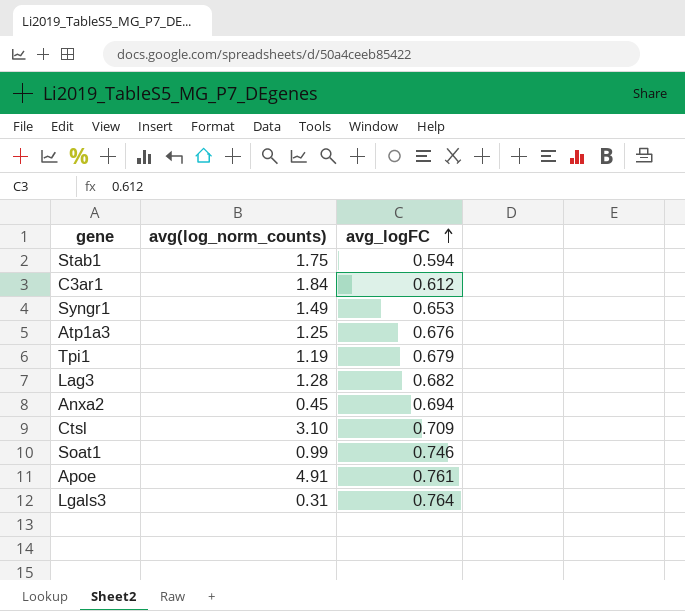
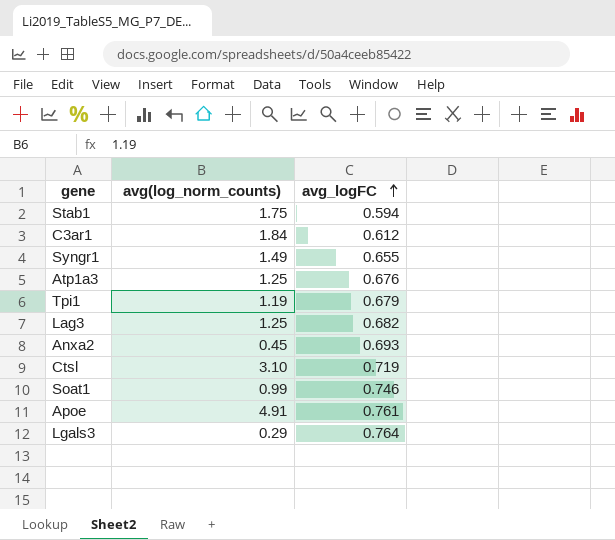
Syngr1 | avg_logFC: 0.653 -> 0.655
Lag3 | avg(log_norm_counts): 1.28 -> 1.25
Anxa2 | avg_logFC: 0.694 -> 0.693
Ctsl | avg_logFC: 0.709 -> 0.719
Lgals3 | avg(log_norm_counts): 0.31 -> 0.29

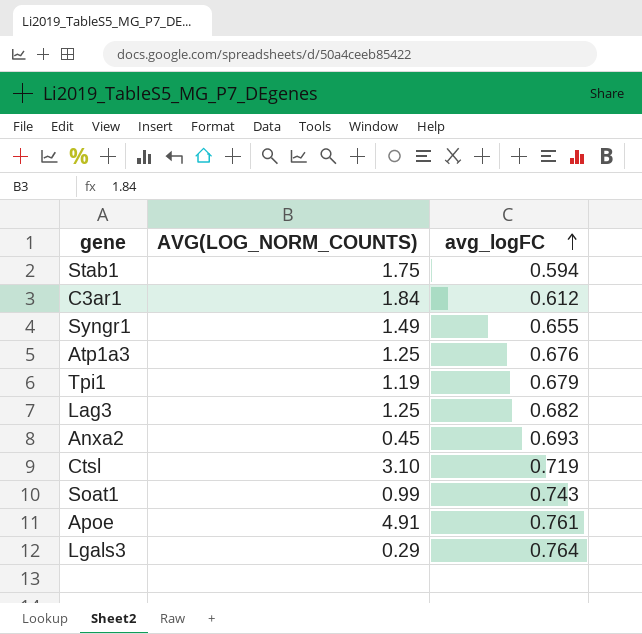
column name: avg(log_norm_counts) -> AVG(LOG_NORM_COUNTS)
Soat1 | avg_logFC: 0.746 -> 0.743

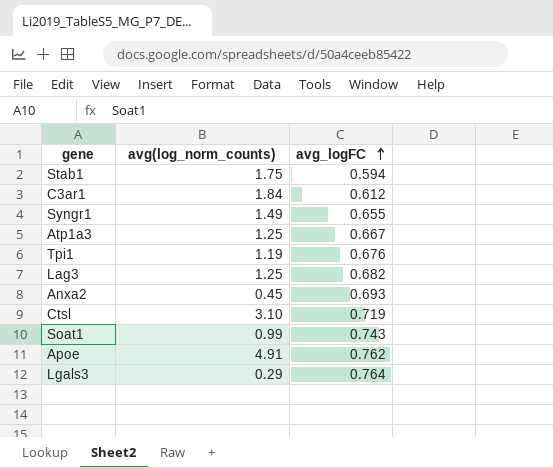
column name: AVG(LOG_NORM_COUNTS) -> avg(log_norm_counts)
Atp1a3 | avg_logFC: 0.676 -> 0.667
Tpi1 | avg_logFC: 0.679 -> 0.676
Apoe | avg_logFC: 0.761 -> 0.762

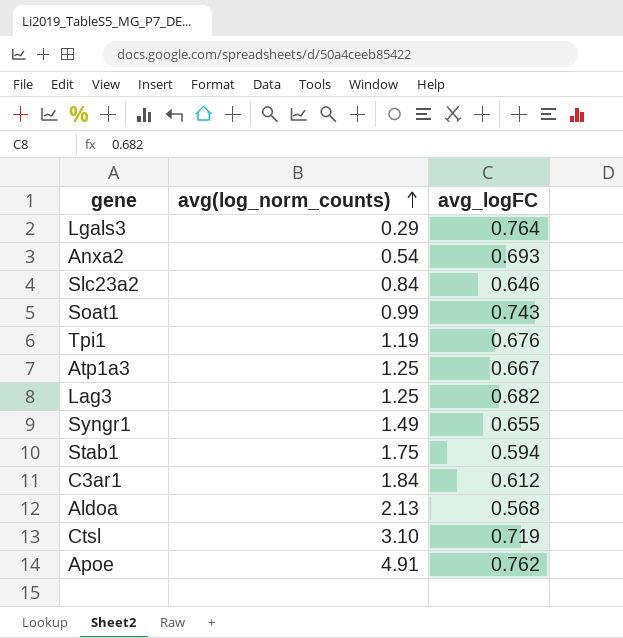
row order: avg_logFC ascending -> avg(log_norm_counts) ascending
Anxa2 | avg(log_norm_counts): 0.45 -> 0.54
row Slc23a2: none -> 0.84 | 0.646
row Aldoa: none -> 2.13 | 0.568

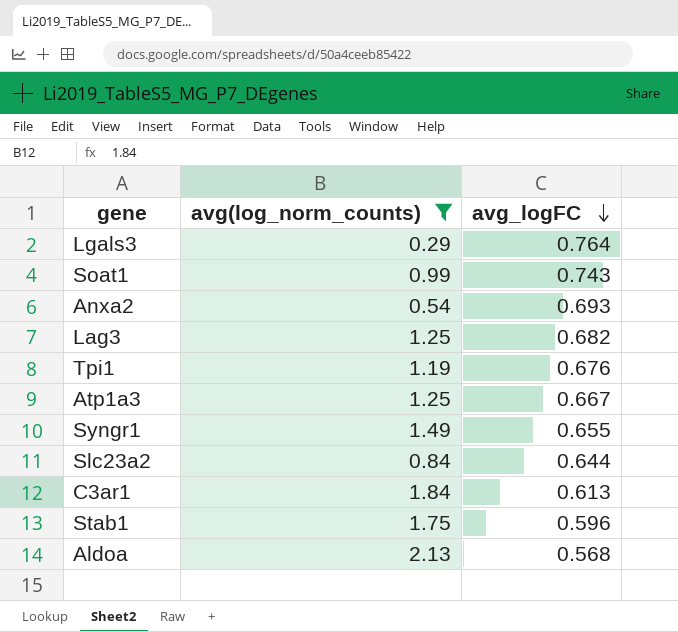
filter: none -> avg(log_norm_counts) <= 2.13
row order: avg(log_norm_counts) ascending -> avg_logFC descending
Slc23a2 | avg_logFC: 0.646 -> 0.644
C3ar1 | avg_logFC: 0.612 -> 0.613
Stab1 | avg_logFC: 0.594 -> 0.596

